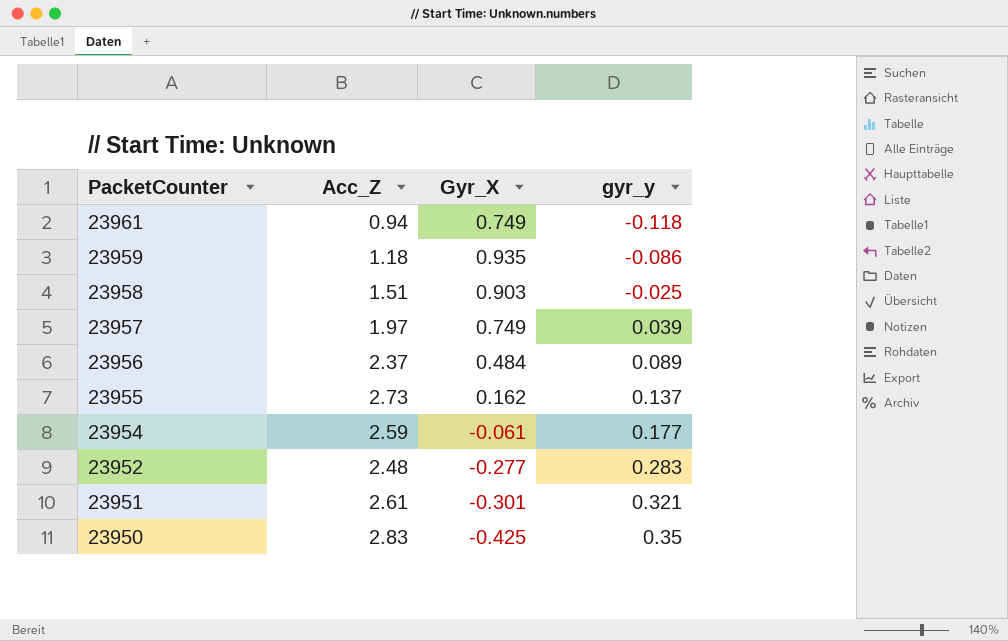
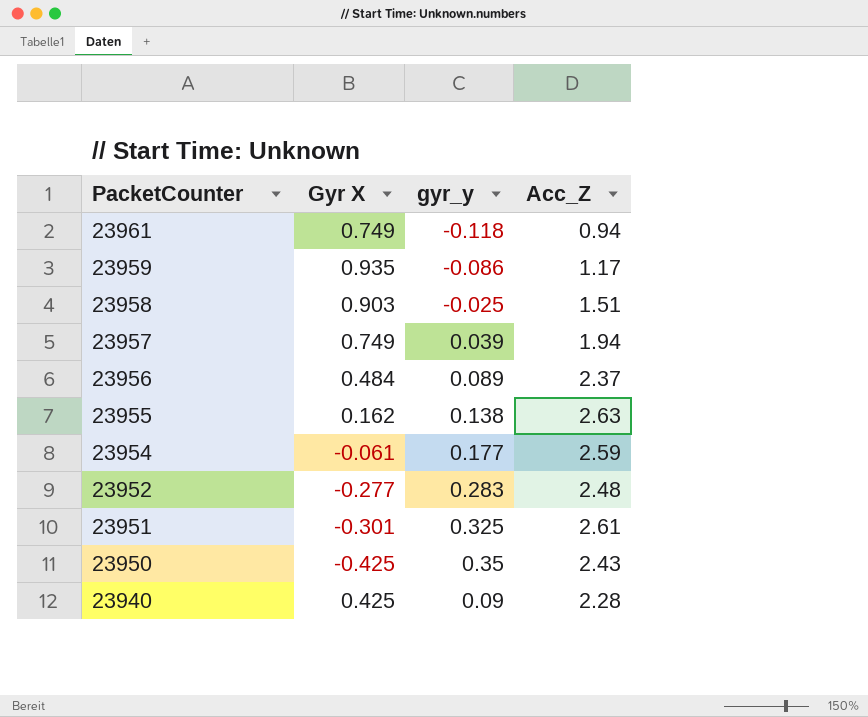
column name: Gyr_X -> Gyr X
column Acc_Z | position: 2 -> 4
23959 | Acc_Z: 1.18 -> 1.17
23957 | Acc_Z: 1.97 -> 1.94
23955 | gyr_y: 0.137 -> 0.138
23955 | Acc_Z: 2.73 -> 2.63
23951 | gyr_y: 0.321 -> 0.325
23950 | Acc_Z: 2.83 -> 2.43
row 23940: none -> 0.425 | 0.09 | 2.28

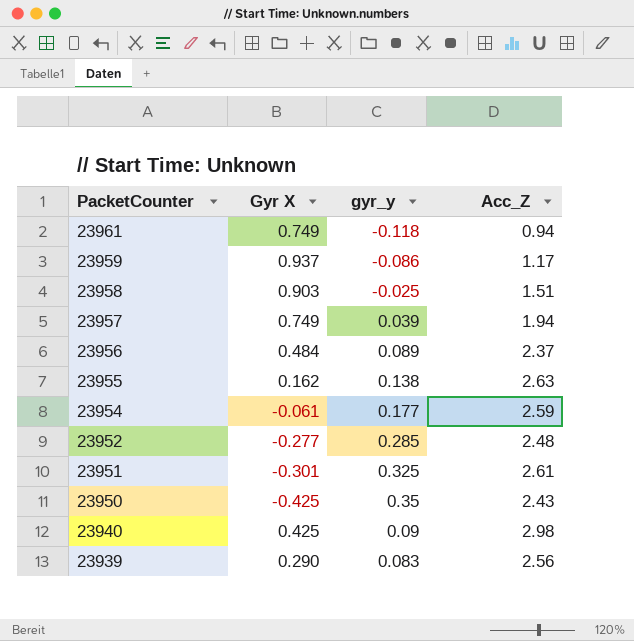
23959 | Gyr X: 0.935 -> 0.937
23952 | gyr_y: 0.283 -> 0.285
23940 | Acc_Z: 2.28 -> 2.98
row 23939: none -> 0.290 | 0.083 | 2.56

